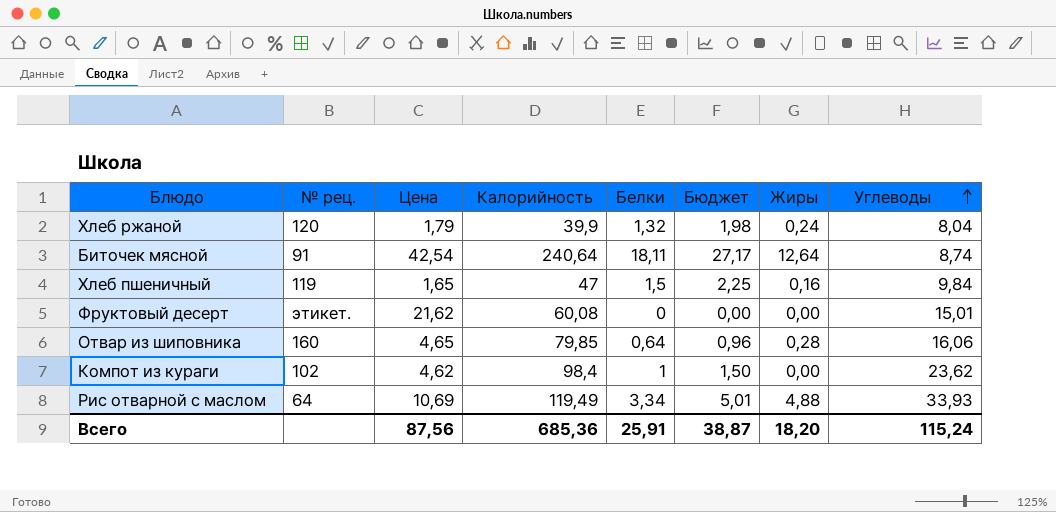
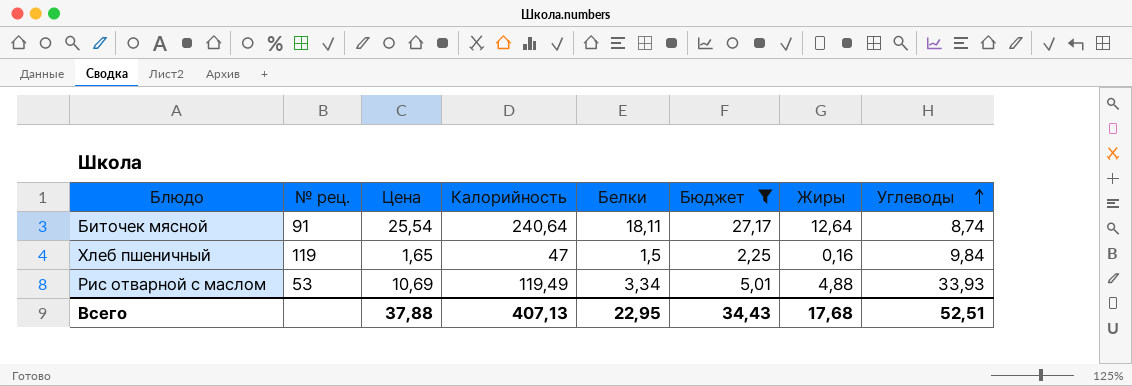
filter: none -> Бюджет >= 2,25
Биточек мясной | Цена: 42,54 -> 25,54
Рис отварной с маслом | № рец.: 64 -> 53
Всего | Цена: 87,56 -> 37,88
Всего | Калорийность: 685,36 -> 407,13
Всего | Белки: 25,91 -> 22,95
Всего | Бюджет: 38,87 -> 34,43
Всего | Жиры: 18,20 -> 17,68
Всего | Углеводы: 115,24 -> 52,51

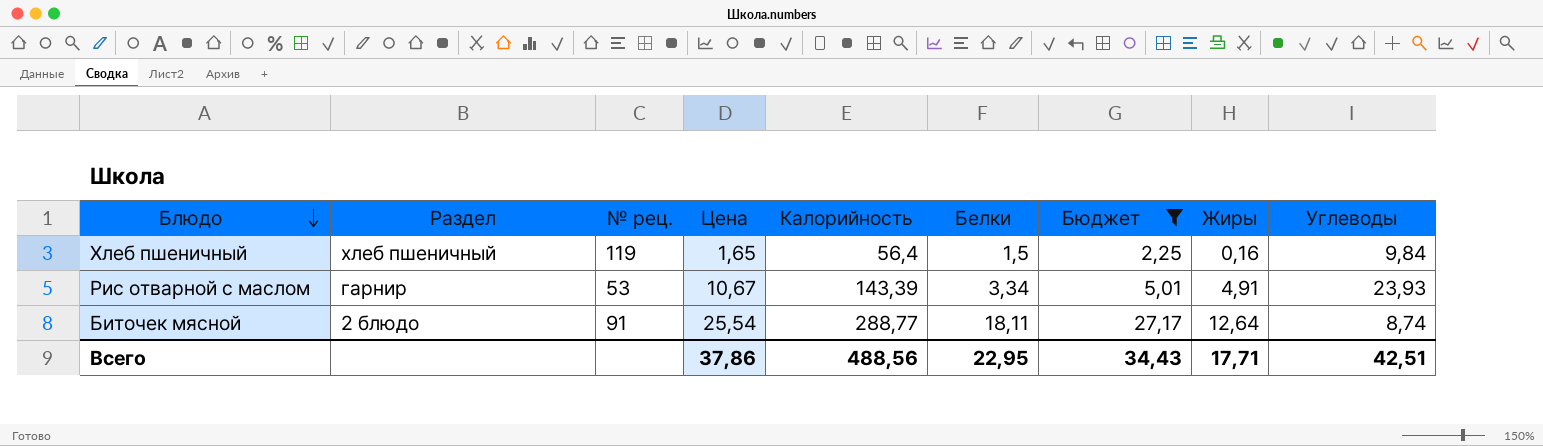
row order: Углеводы ascending -> Блюдо descending
column Раздел | position: none -> 2
Хлеб пшеничный | Калорийность: 47 -> 56,4
Рис отварной с маслом | Цена: 10,69 -> 10,67
Рис отварной с маслом | Калорийность: 119,49 -> 143,39
Рис отварной с маслом | Жиры: 4,88 -> 4,91
Рис отварной с маслом | Углеводы: 33,93 -> 23,93
Биточек мясной | Калорийность: 240,64 -> 288,77
Всего | Цена: 37,88 -> 37,86
Всего | Калорийность: 407,13 -> 488,56
Всего | Жиры: 17,68 -> 17,71
Всего | Углеводы: 52,51 -> 42,51

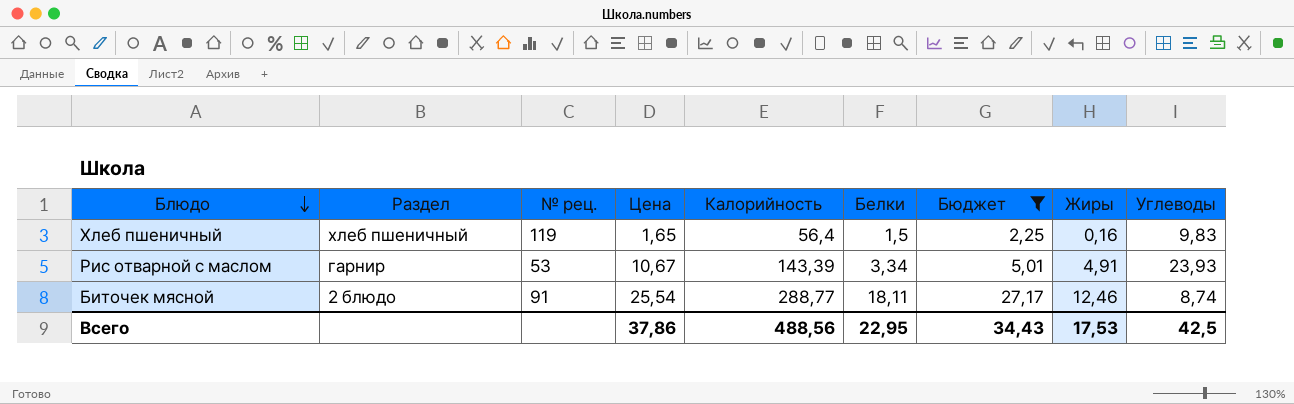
Хлеб пшеничный | Углеводы: 9,84 -> 9,83
Биточек мясной | Жиры: 12,64 -> 12,46
Всего | Жиры: 17,71 -> 17,53
Всего | Углеводы: 42,51 -> 42,5

